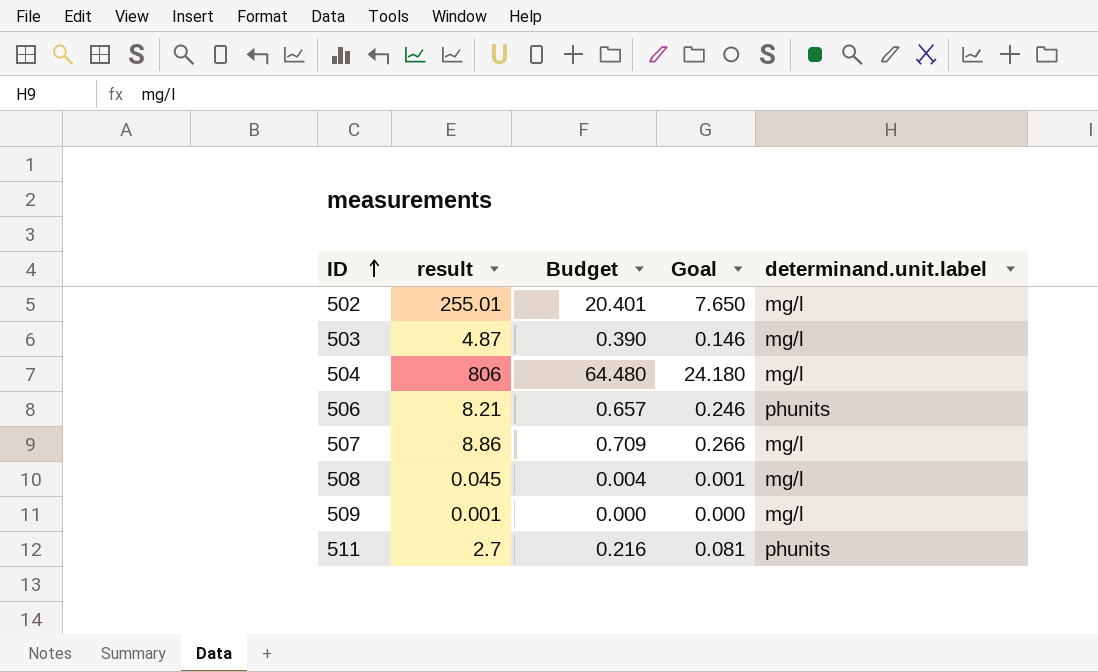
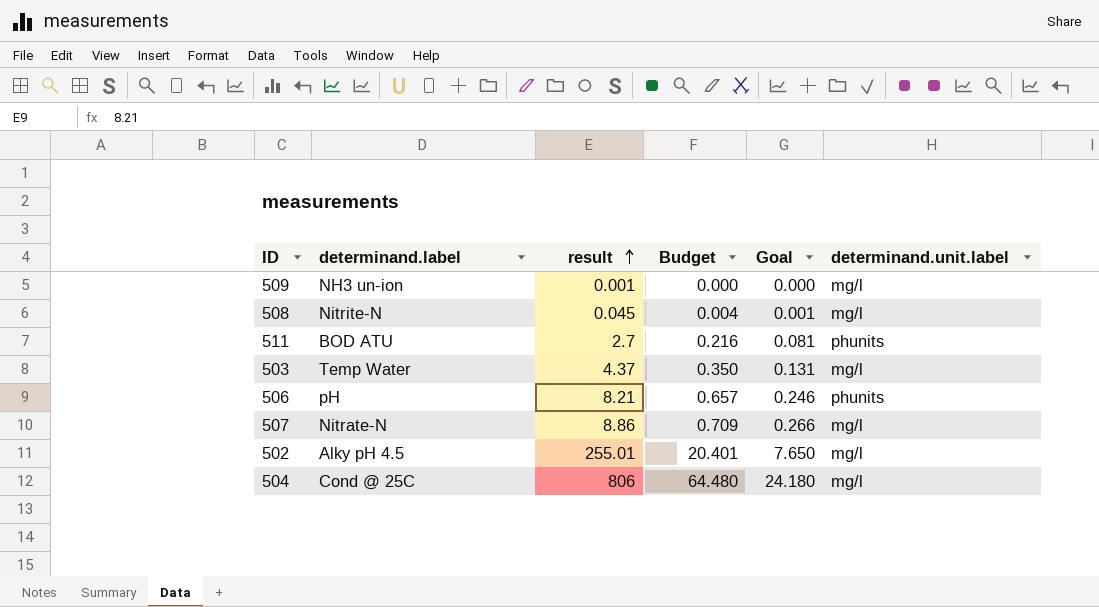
row order: ID ascending -> result ascending
column determinand.label | position: none -> 2
503 | result: 4.87 -> 4.37
503 | Budget: 0.390 -> 0.350
503 | Goal: 0.146 -> 0.131

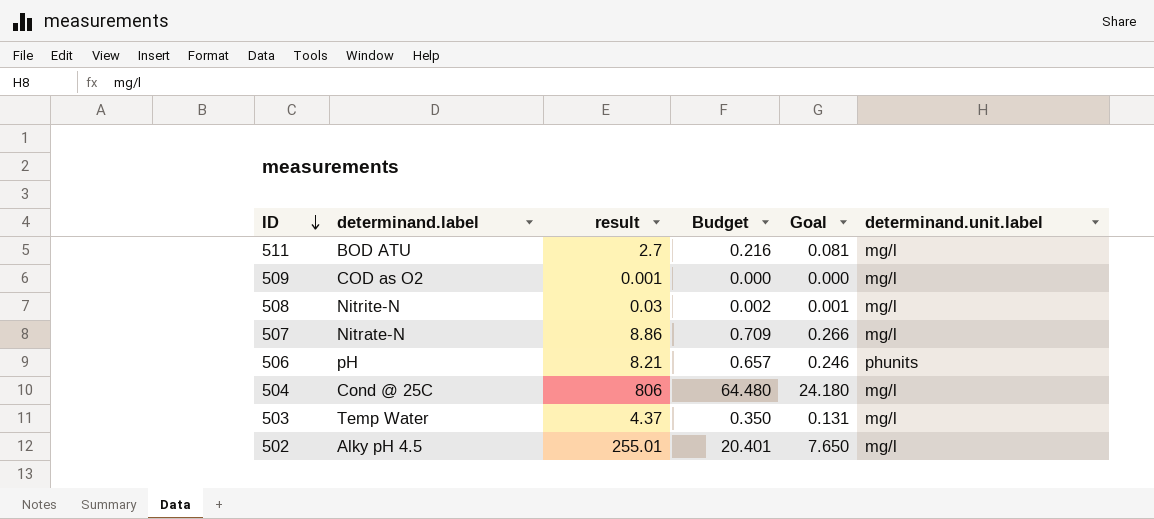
row order: result ascending -> ID descending
511 | determinand.unit.label: phunits -> mg/l
509 | determinand.label: NH3 un-ion -> COD as O2
508 | result: 0.045 -> 0.03
508 | Budget: 0.004 -> 0.002

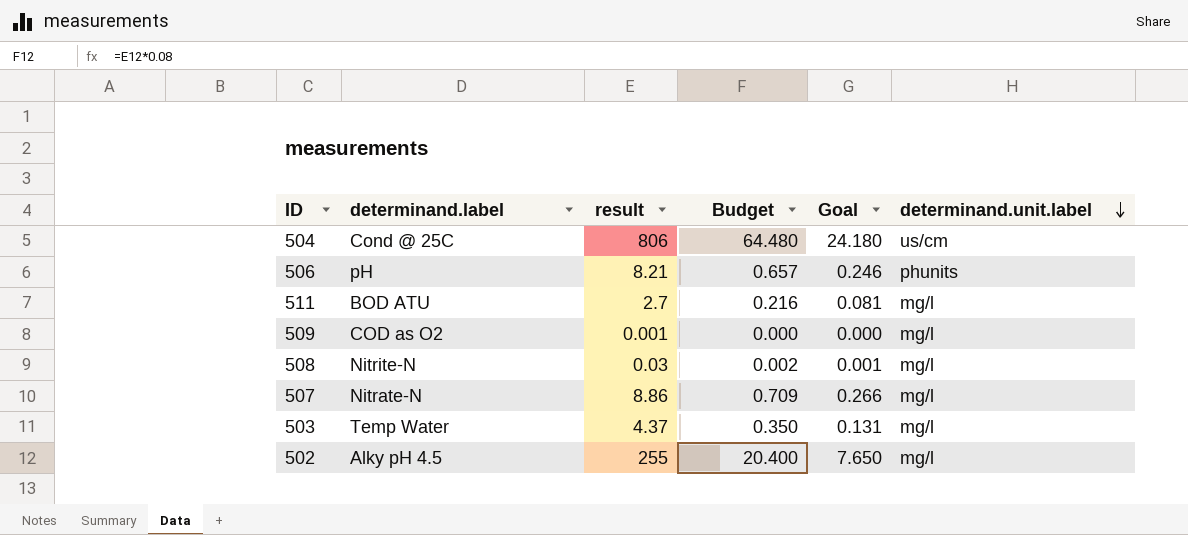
row order: ID descending -> determinand.unit.label descending
504 | determinand.unit.label: mg/l -> us/cm
502 | result: 255.01 -> 255
502 | Budget: 20.401 -> 20.400

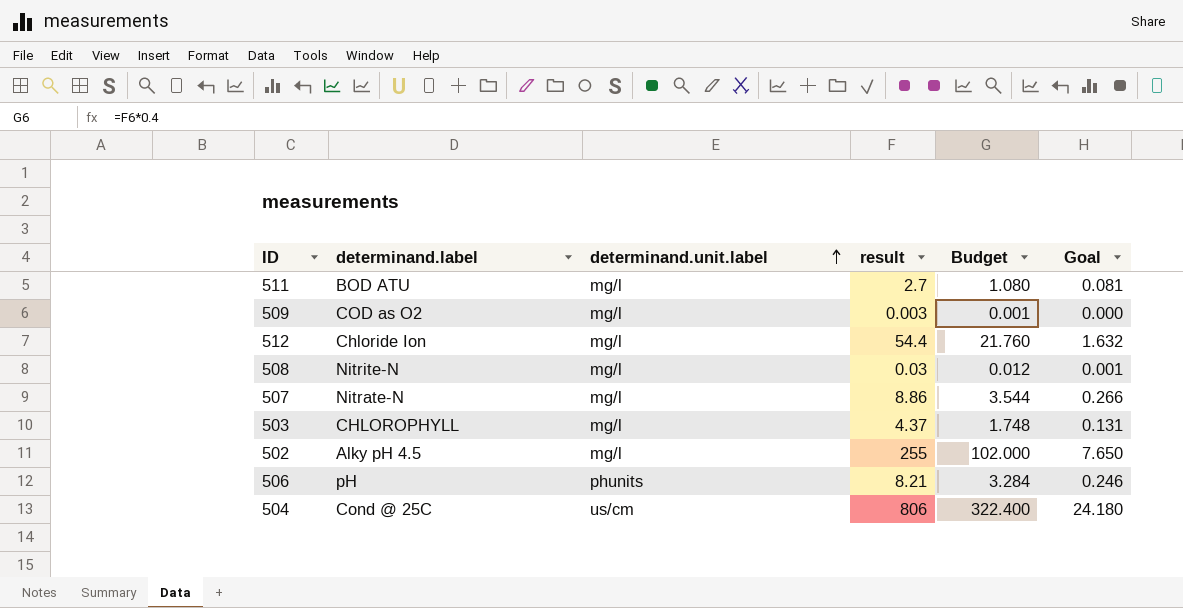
row order: determinand.unit.label descending -> determinand.unit.label ascending
column determinand.unit.label | position: 6 -> 3
column Budget | formula: [result] * 0.08 -> [result] * 0.4
509 | result: 0.001 -> 0.003
row 512: none -> Chloride Ion | mg/l | 54.4 | 21.760 | 1.632
503 | determinand.label: Temp Water -> CHLOROPHYLL

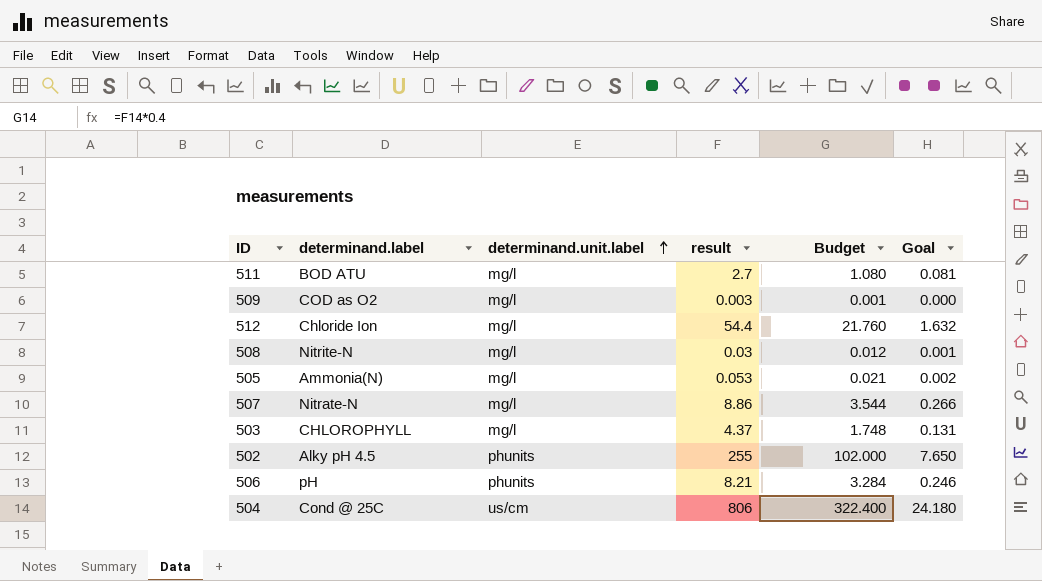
row 505: none -> Ammonia(N) | mg/l | 0.053 | 0.021 | 0.002
502 | determinand.unit.label: mg/l -> phunits

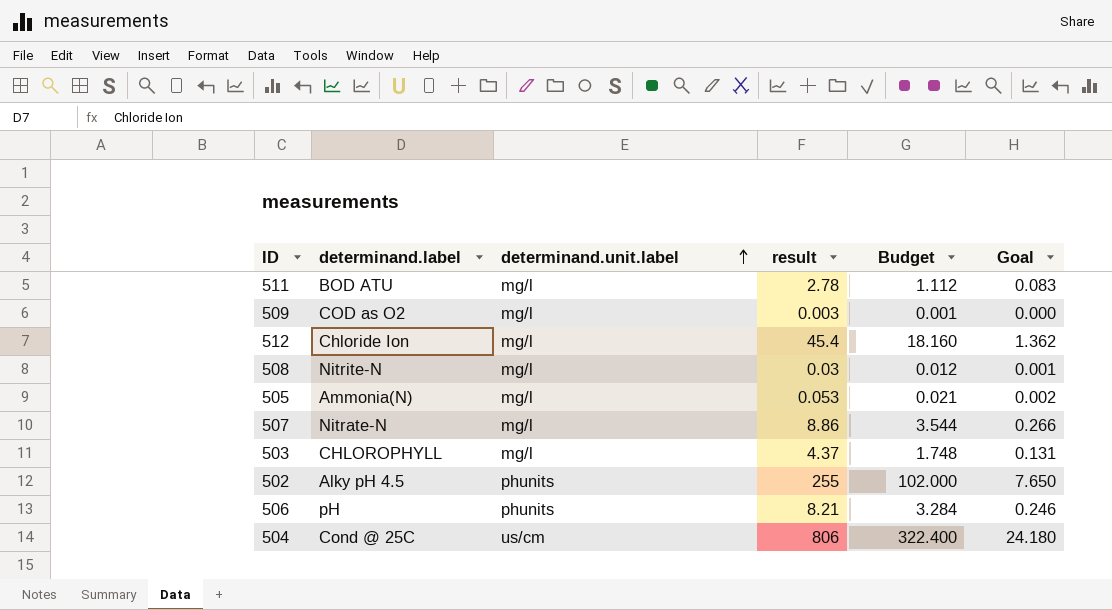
511 | result: 2.7 -> 2.78
511 | Budget: 1.080 -> 1.112
511 | Goal: 0.081 -> 0.083
512 | result: 54.4 -> 45.4
512 | Budget: 21.760 -> 18.160
512 | Goal: 1.632 -> 1.362

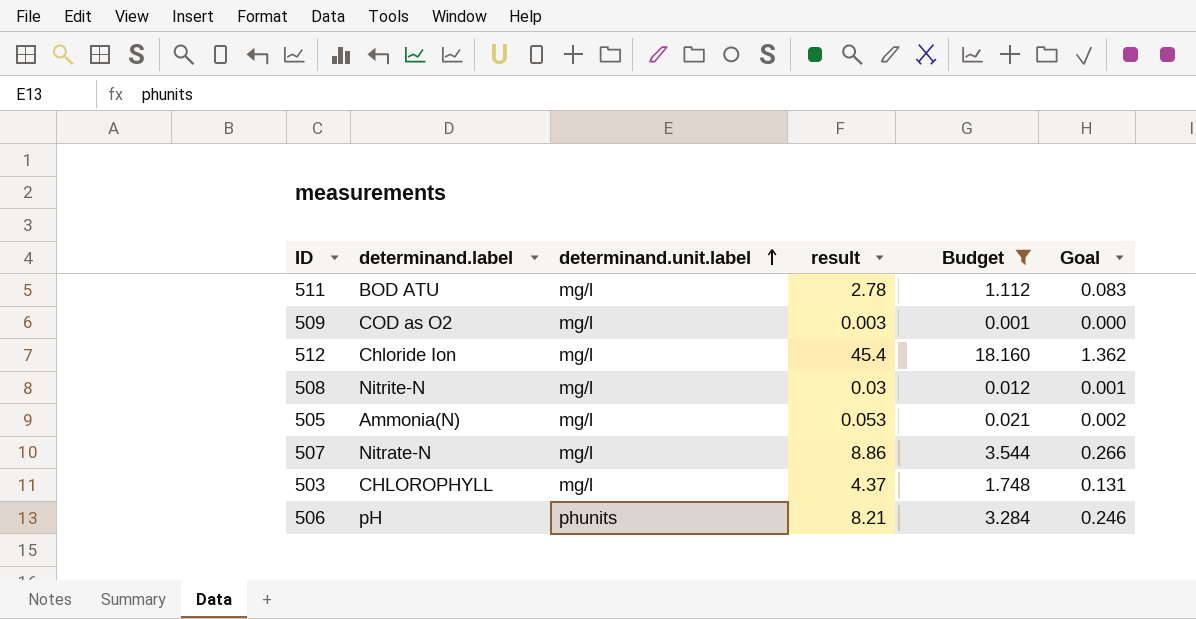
filter: none -> Budget <= 18.160

